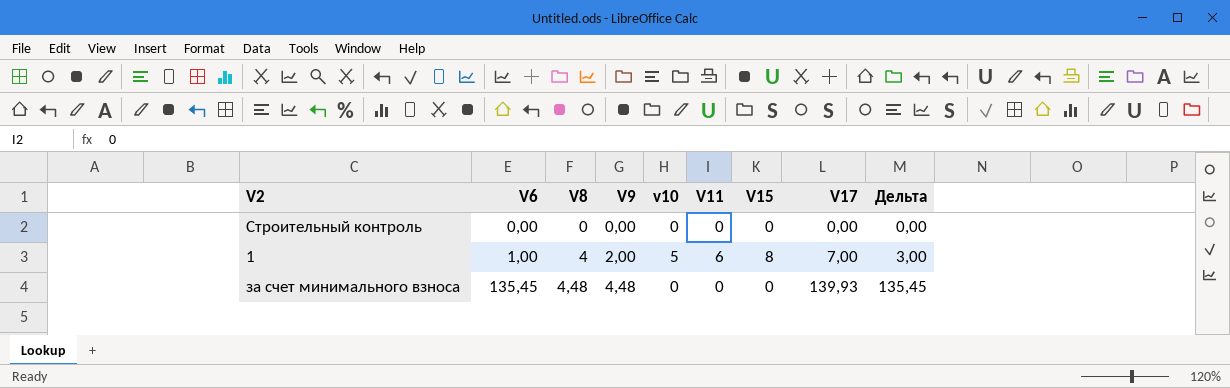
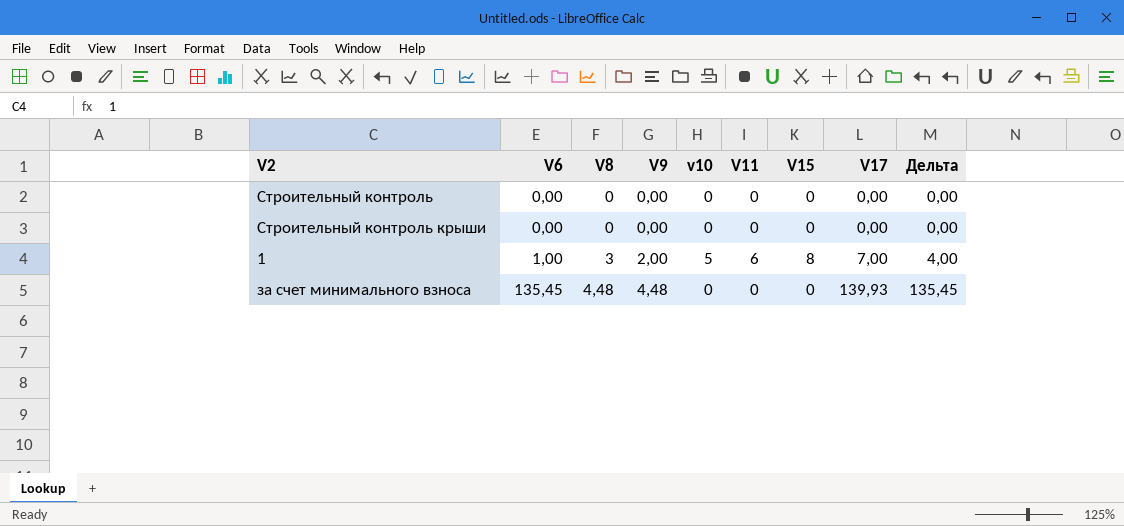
row Строительный контроль крыши: none -> 0,00 | 0 | 0,00 | 0 | 0 | 0 | 0,00 | 0,00
1 | V8: 4 -> 3
1 | Дельта: 3,00 -> 4,00

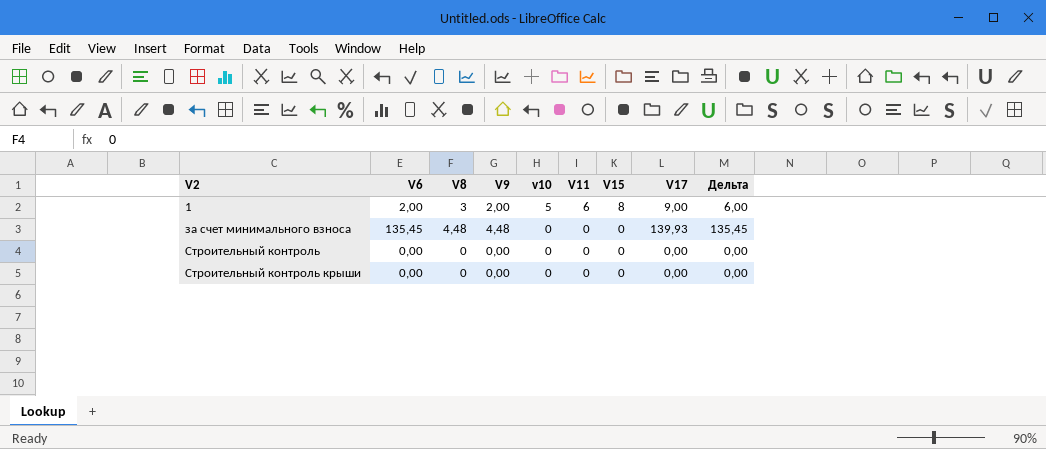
row order: V6 ascending -> V2 ascending
1 | V6: 1,00 -> 2,00
1 | V17: 7,00 -> 9,00
1 | Дельта: 4,00 -> 6,00

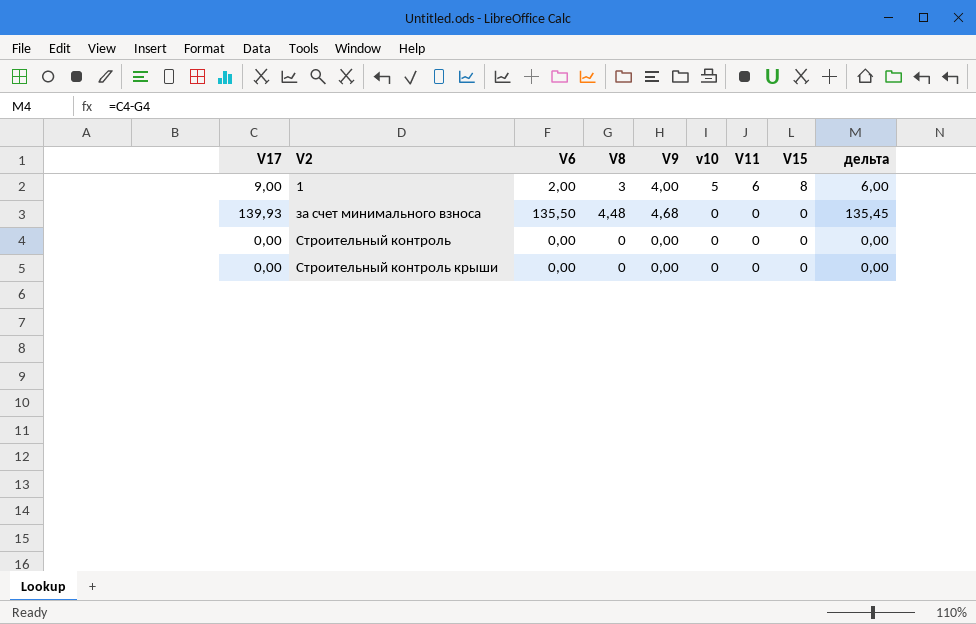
column V17 | position: 8 -> 1
column name: Дельта -> дельта
1 | V9: 2,00 -> 4,00
за счет минимального взноса | V6: 135,45 -> 135,50
за счет минимального взноса | V9: 4,48 -> 4,68

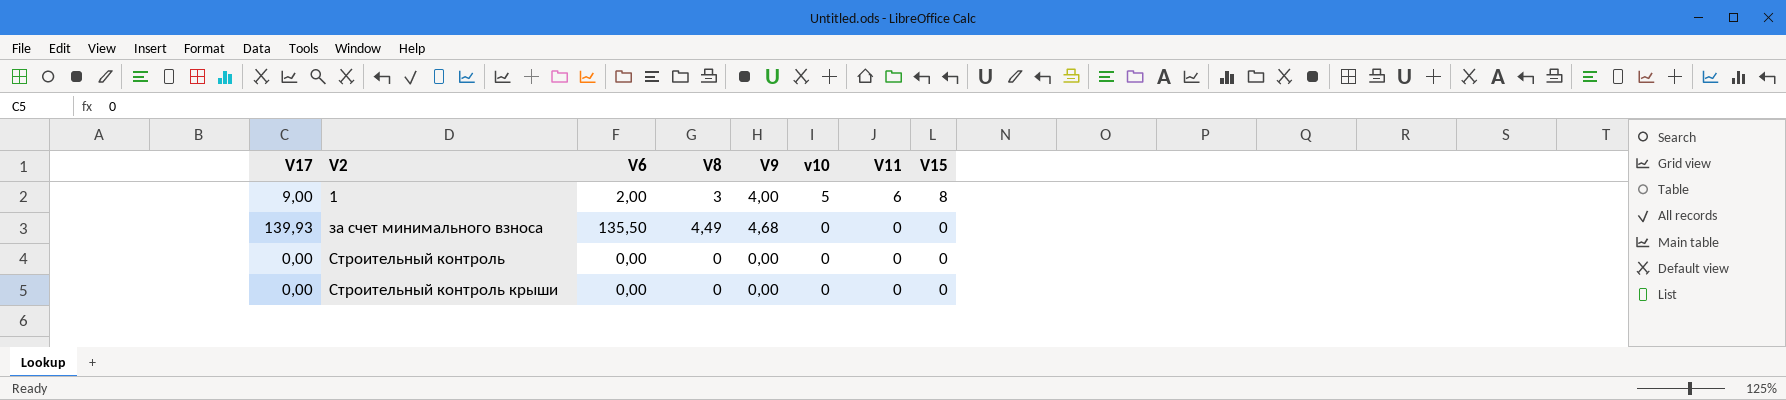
column дельта | formula: [V17] - [V8] -> none
за счет минимального взноса | V8: 4,48 -> 4,49

